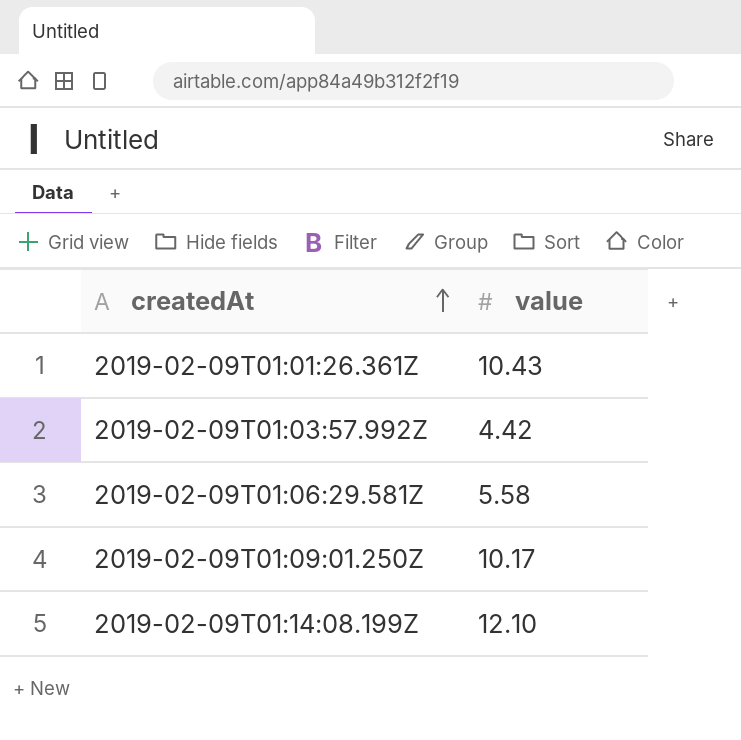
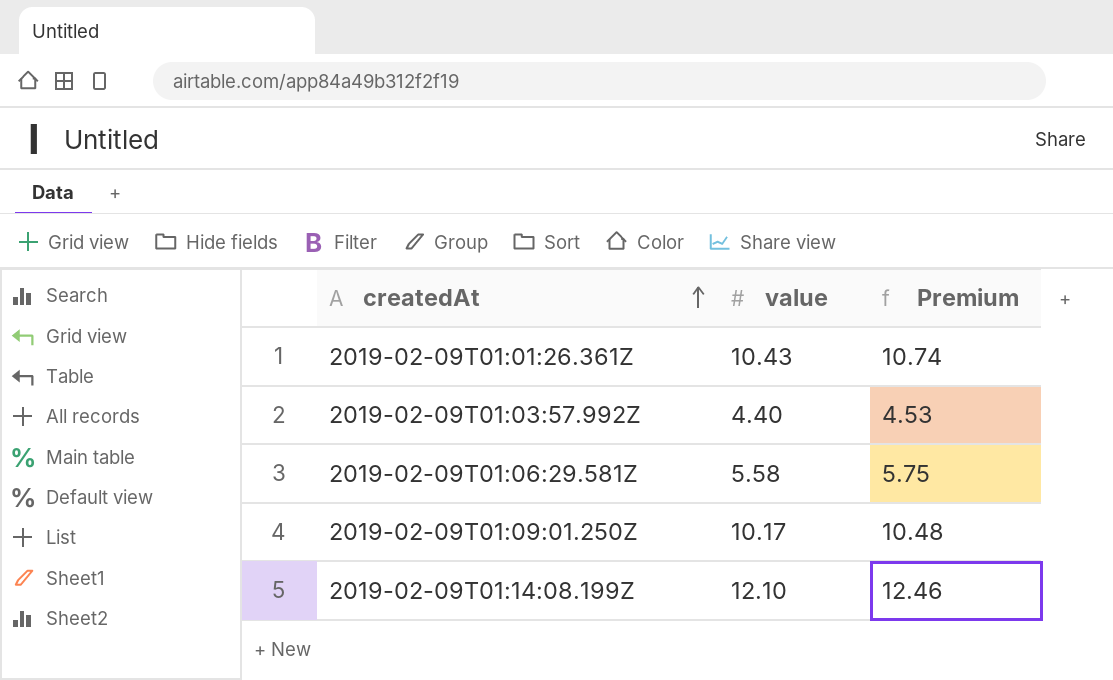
column Premium | formula: none -> [value] * 1.03
2019-02-09T01:03:57.992Z | value: 4.42 -> 4.40

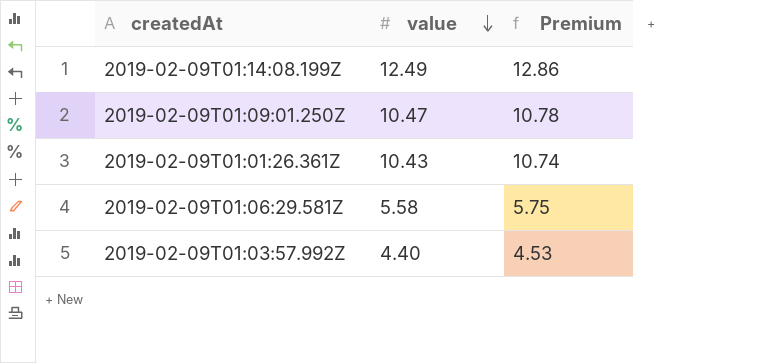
row order: createdAt ascending -> value descending
2019-02-09T01:14:08.199Z | value: 12.10 -> 12.49
2019-02-09T01:14:08.199Z | Premium: 12.46 -> 12.86
2019-02-09T01:09:01.250Z | value: 10.17 -> 10.47
2019-02-09T01:09:01.250Z | Premium: 10.48 -> 10.78

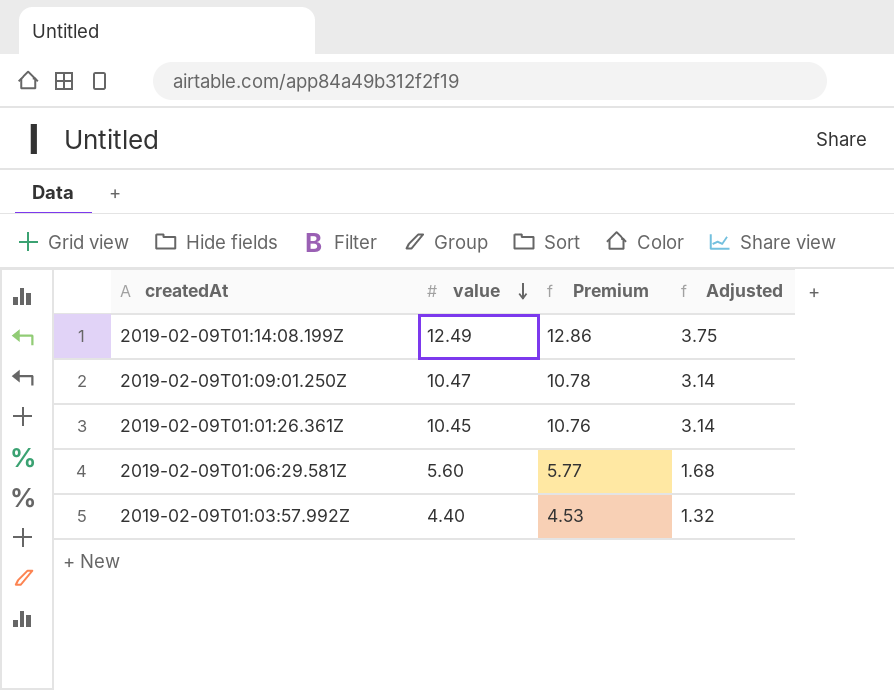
column Adjusted | formula: none -> [value] * 0.3
2019-02-09T01:01:26.361Z | value: 10.43 -> 10.45
2019-02-09T01:01:26.361Z | Premium: 10.74 -> 10.76
2019-02-09T01:06:29.581Z | value: 5.58 -> 5.60
2019-02-09T01:06:29.581Z | Premium: 5.75 -> 5.77

